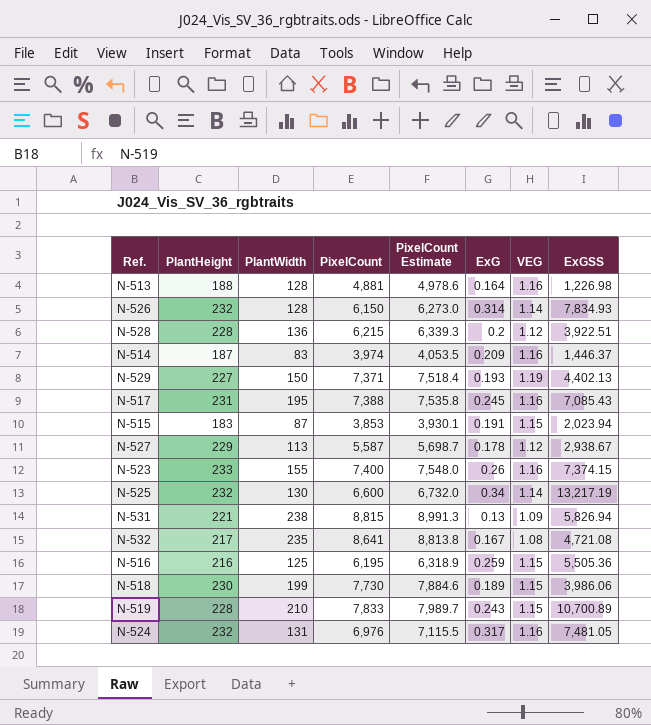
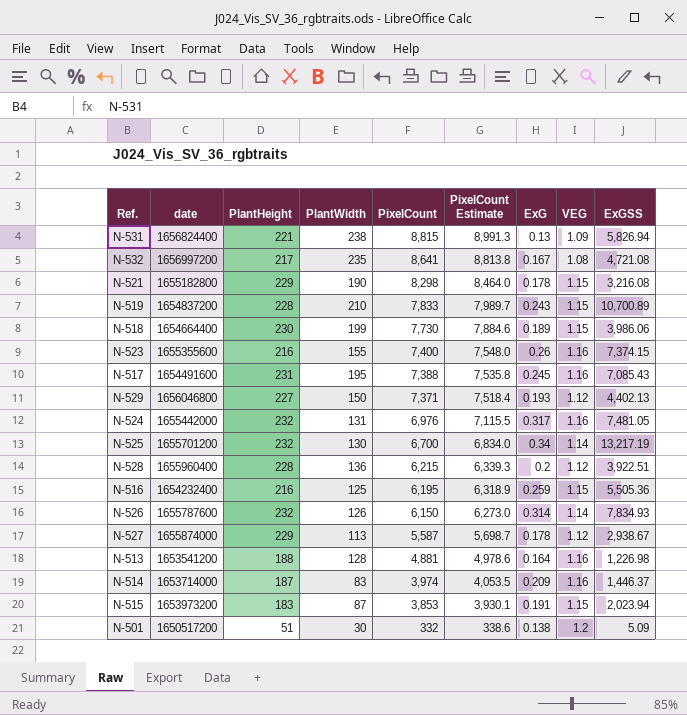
row order: none -> PixelCount descending
column date | position: none -> 2
row N-521: none -> 1655182800 | 229 | 190 | 8,298 | 8,464.0 | 0.178 | 1.15 | 3,216.08
N-523 | PlantHeight: 233 -> 216
N-529 | VEG: 1.19 -> 1.12
N-525 | PixelCount: 6,600 -> 6,700
N-525 | PixelCount Estimate: 6,732.0 -> 6,834.0
N-526 | PlantWidth: 128 -> 126
row N-501: none -> 1650517200 | 51 | 30 | 332 | 338.6 | 0.138 | 1.2 | 5.09

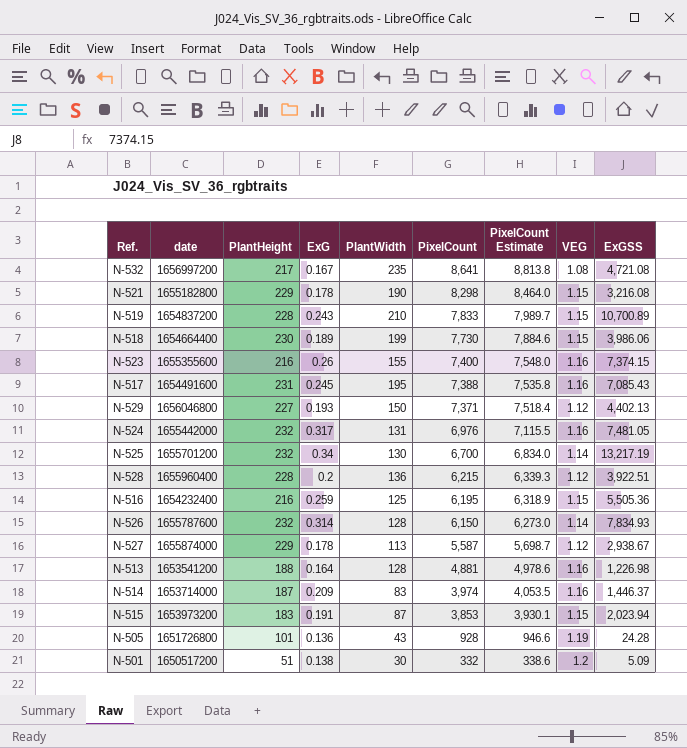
column ExG | position: 7 -> 4
row N-531: 1656824400 | 221 | 238 | 8,815 | 8,991.3 | 0.13 | 1.09 | 5,826.94 -> none
N-526 | PlantWidth: 126 -> 128
row N-505: none -> 1651726800 | 101 | 0.136 | 43 | 928 | 946.6 | 1.19 | 24.28

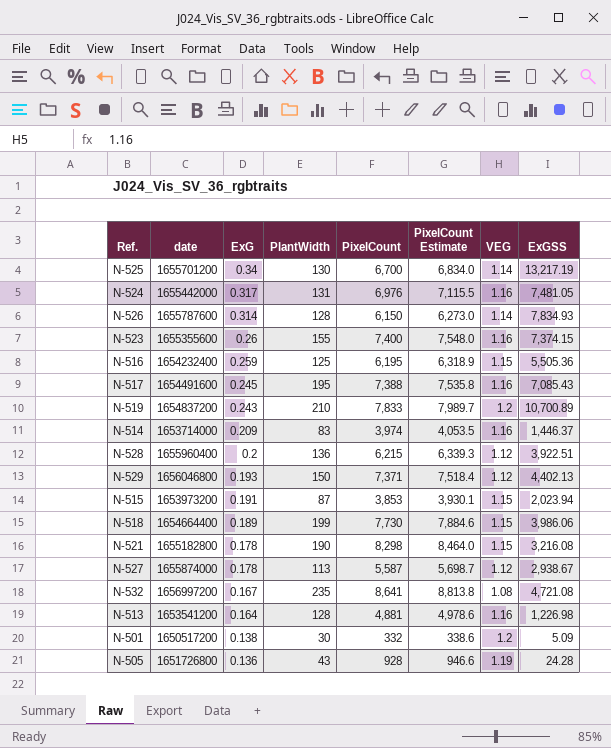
row order: PixelCount descending -> ExG descending
column PlantHeight | position: 3 -> none
N-519 | VEG: 1.15 -> 1.2

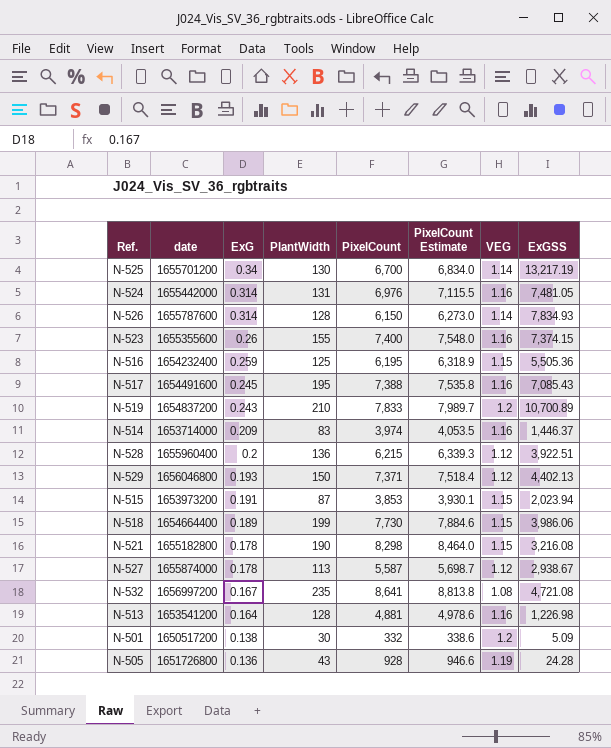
N-524 | ExG: 0.317 -> 0.314

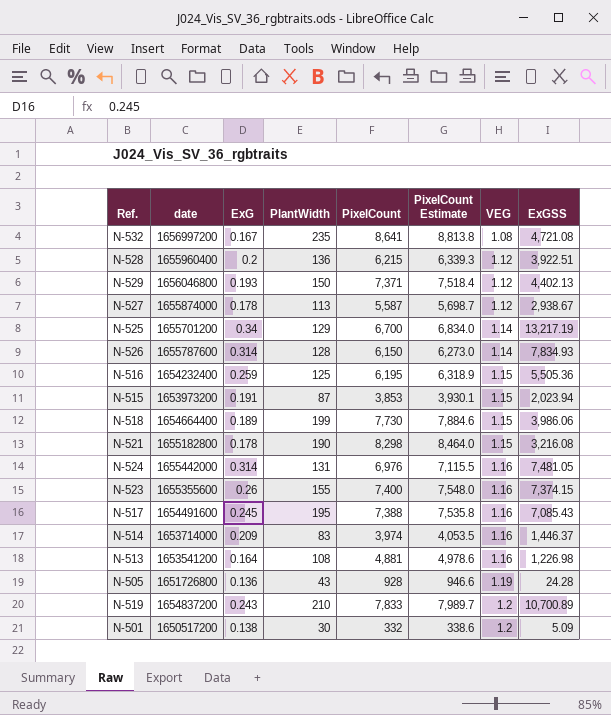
row order: ExG descending -> VEG ascending
N-525 | PlantWidth: 130 -> 129
N-513 | PlantWidth: 128 -> 108

